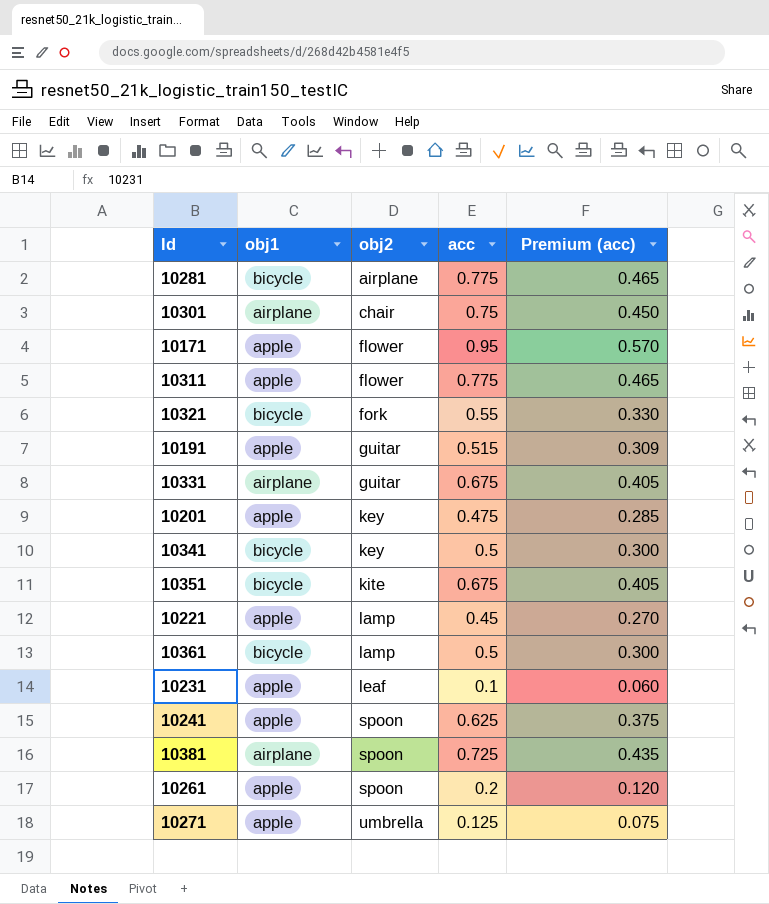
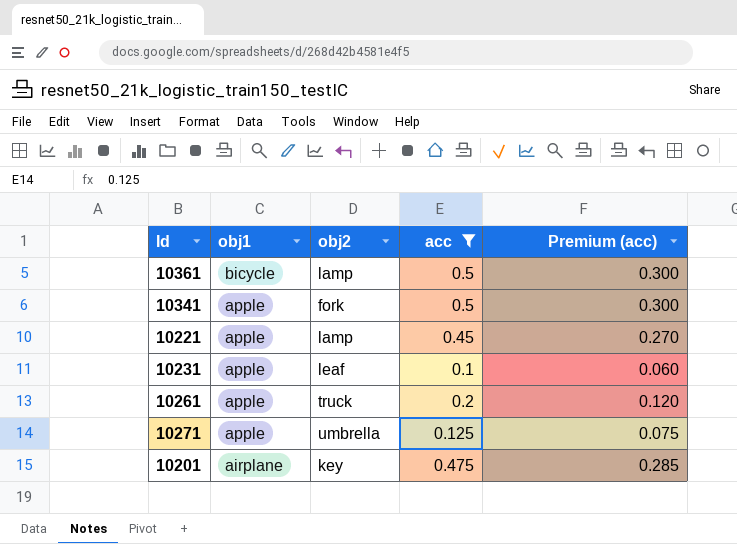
filter: none -> acc <= 0.5
row order: obj2 ascending -> obj1 descending
10341 | obj1: bicycle -> apple
10341 | obj2: key -> fork
10261 | obj2: spoon -> truck
10201 | obj1: apple -> airplane

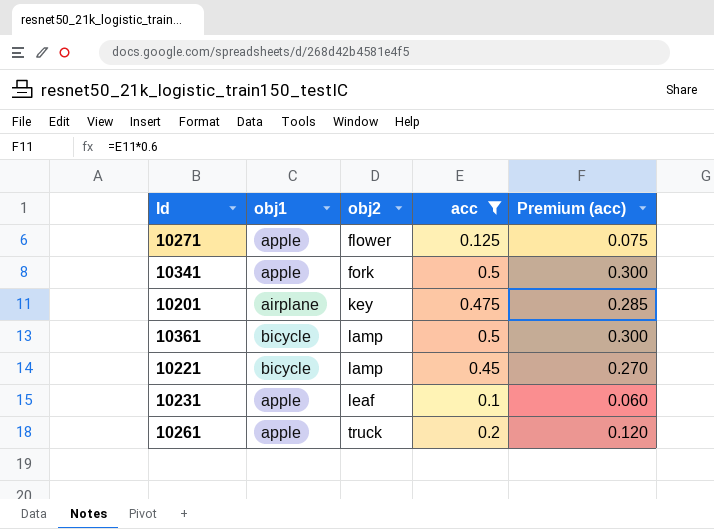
row order: obj1 descending -> obj2 ascending
10271 | obj2: umbrella -> flower
10221 | obj1: apple -> bicycle

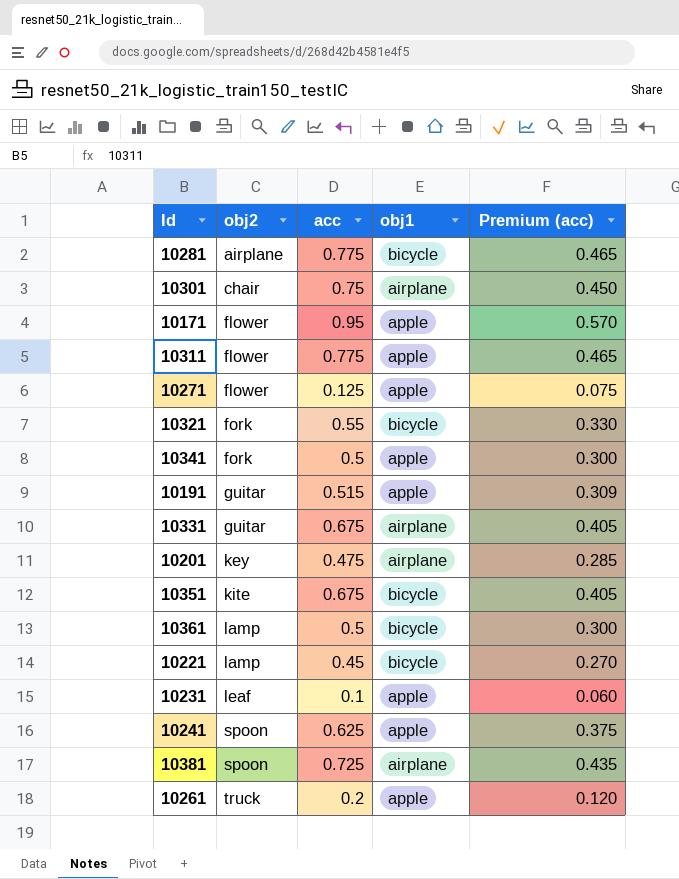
filter: acc <= 0.5 -> none
column obj1 | position: 2 -> 4

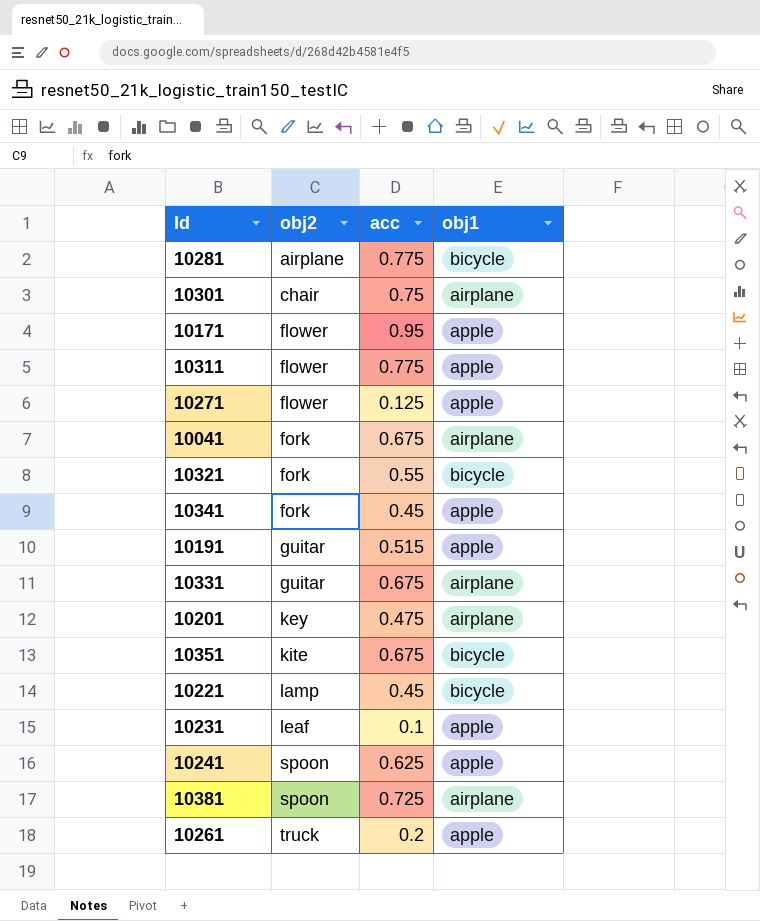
column Premium (acc) | formula: [acc] * 0.6 -> none
row 10361: lamp | 0.5 | bicycle | 0.300 -> none
row 10041: none -> fork | 0.675 | airplane
10341 | acc: 0.5 -> 0.45

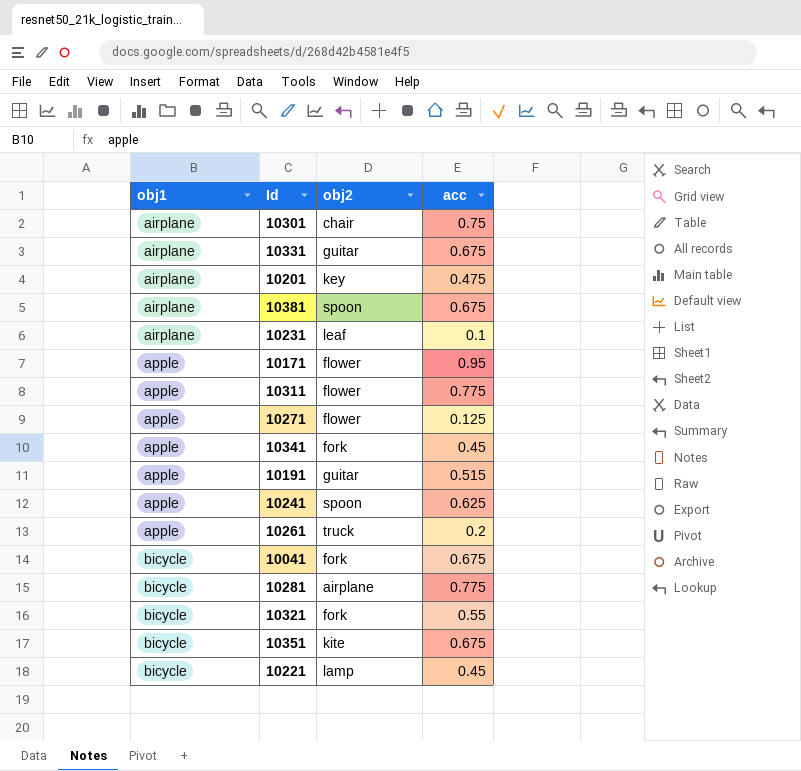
row order: obj2 ascending -> obj1 ascending
column obj1 | position: 4 -> 1
10381 | acc: 0.725 -> 0.675
10231 | obj1: apple -> airplane
10041 | obj1: airplane -> bicycle

